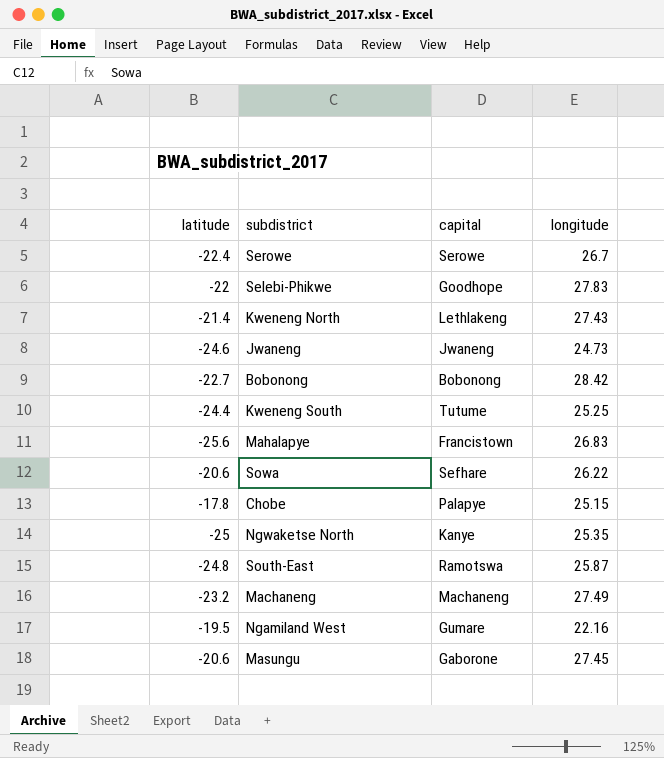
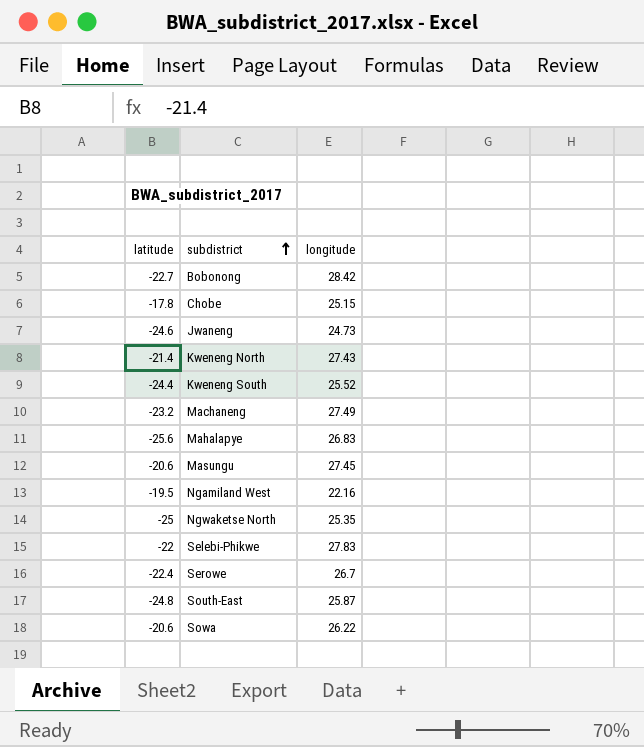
row order: none -> subdistrict ascending
column capital | position: 3 -> none
Kweneng South | longitude: 25.25 -> 25.52

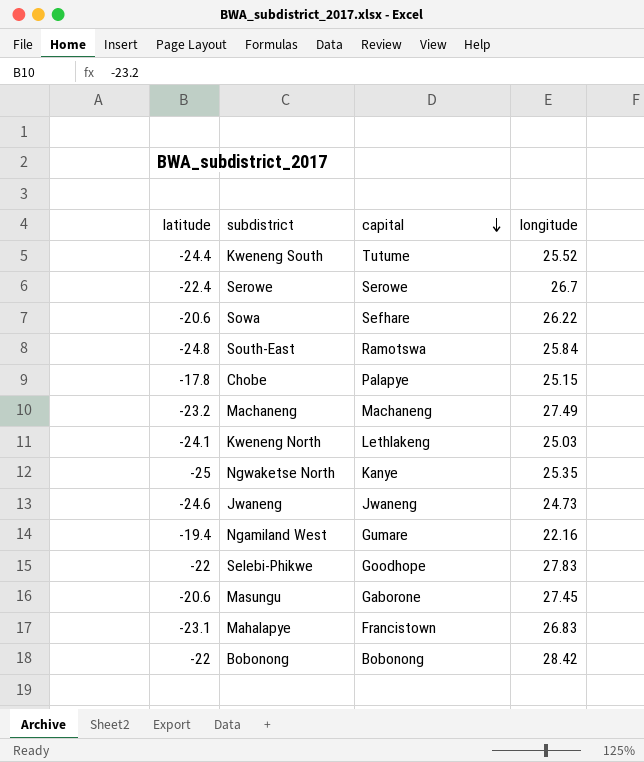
row order: subdistrict ascending -> capital descending
column capital | position: none -> 3
South-East | longitude: 25.87 -> 25.84
Kweneng North | latitude: -21.4 -> -24.1
Kweneng North | longitude: 27.43 -> 25.03
Ngamiland West | latitude: -19.5 -> -19.4
Mahalapye | latitude: -25.6 -> -23.1
Bobonong | latitude: -22.7 -> -22

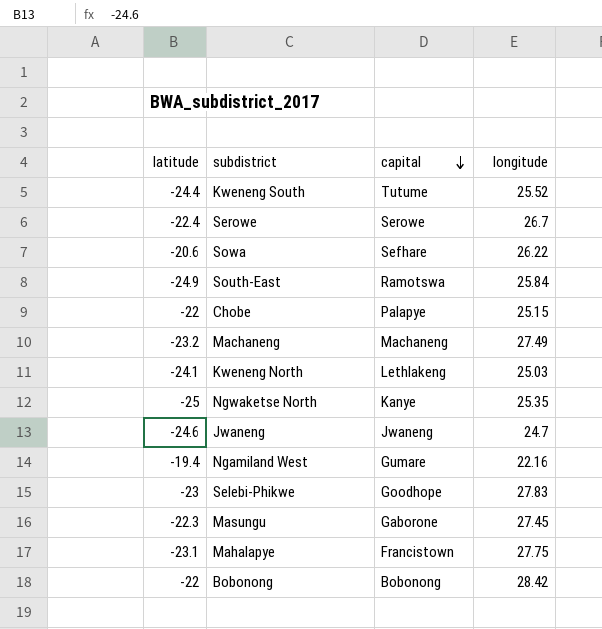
South-East | latitude: -24.8 -> -24.9
Chobe | latitude: -17.8 -> -22
Jwaneng | longitude: 24.73 -> 24.7
Selebi-Phikwe | latitude: -22 -> -23
Masungu | latitude: -20.6 -> -22.3
Mahalapye | longitude: 26.83 -> 27.75

